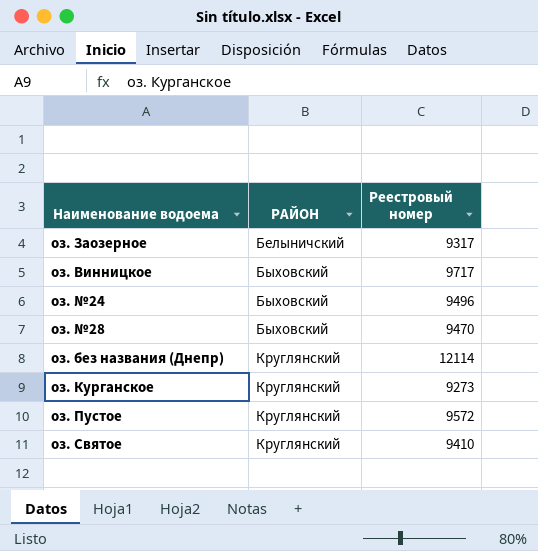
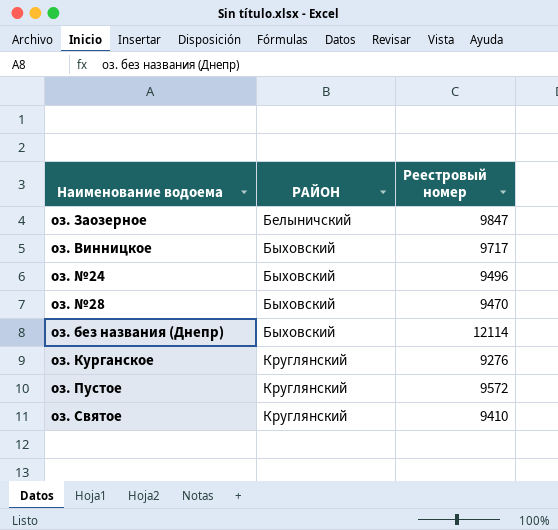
оз. Заозерное | Реестровый номер: 9317 -> 9847
оз. без названия (Днепр) | РАЙОН: Круглянский -> Быховский
оз. Курганское | Реестровый номер: 9273 -> 9276

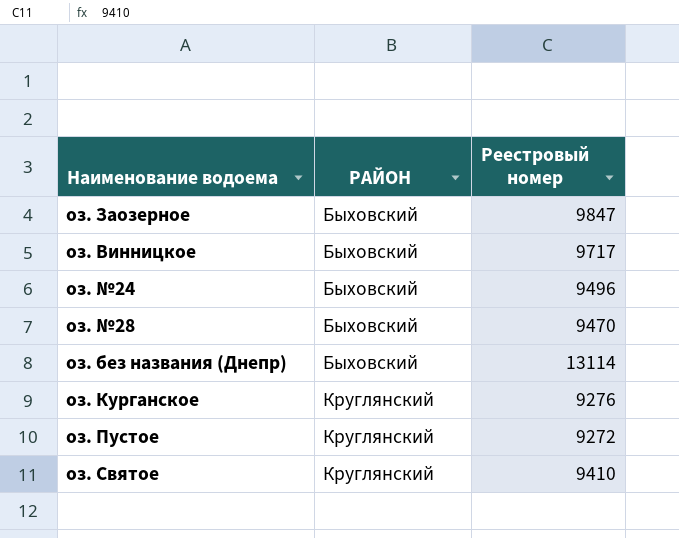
оз. Заозерное | РАЙОН: Белыничский -> Быховский
оз. без названия (Днепр) | Реестровый номер: 12114 -> 13114
оз. Пустое | Реестровый номер: 9572 -> 9272

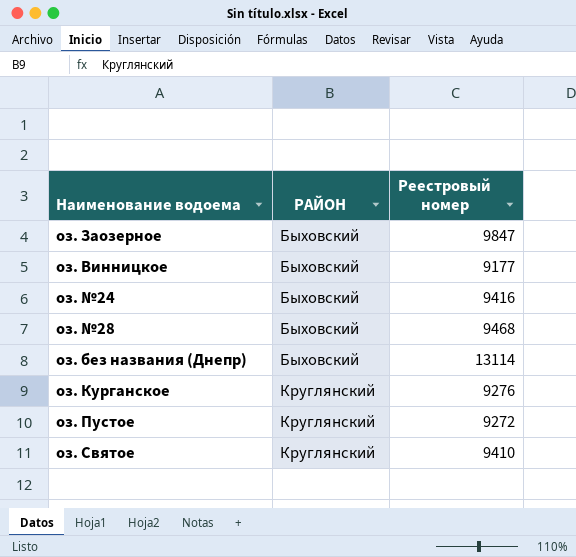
оз. Винницкое | Реестровый номер: 9717 -> 9177
оз. №24 | Реестровый номер: 9496 -> 9416
оз. №28 | Реестровый номер: 9470 -> 9468

